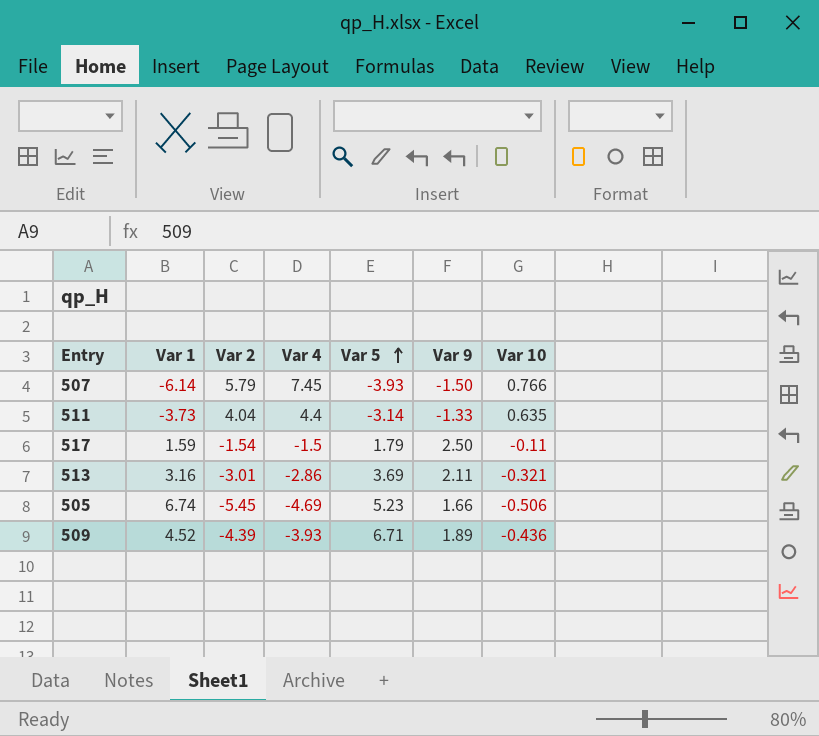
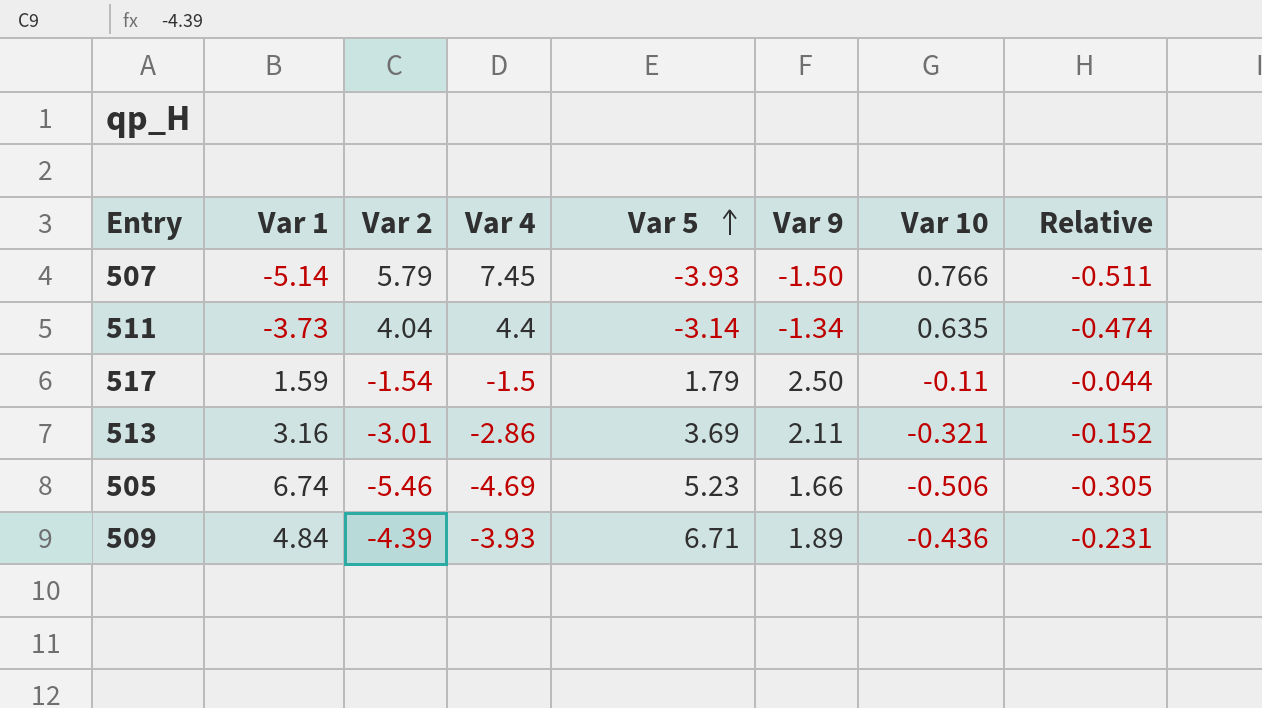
column Relative | formula: none -> [Var 10] / [Var 9]
507 | Var 1: -6.14 -> -5.14
511 | Var 9: -1.33 -> -1.34
505 | Var 2: -5.45 -> -5.46
509 | Var 1: 4.52 -> 4.84

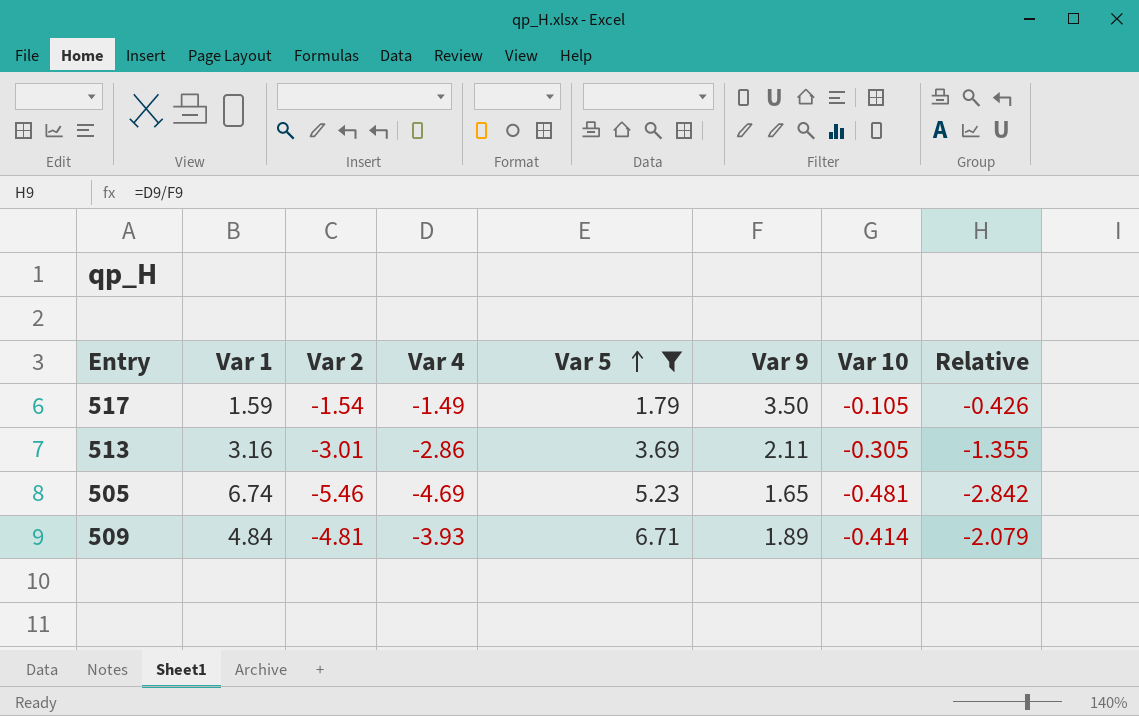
filter: none -> Var 5 >= 1.79
column Relative | formula: [Var 10] / [Var 9] -> [Var 4] / [Var 9]
517 | Var 4: -1.5 -> -1.49
517 | Var 9: 2.50 -> 3.50
517 | Var 10: -0.11 -> -0.105
513 | Var 10: -0.321 -> -0.305
505 | Var 9: 1.66 -> 1.65
505 | Var 10: -0.506 -> -0.481
509 | Var 2: -4.39 -> -4.81
509 | Var 10: -0.436 -> -0.414

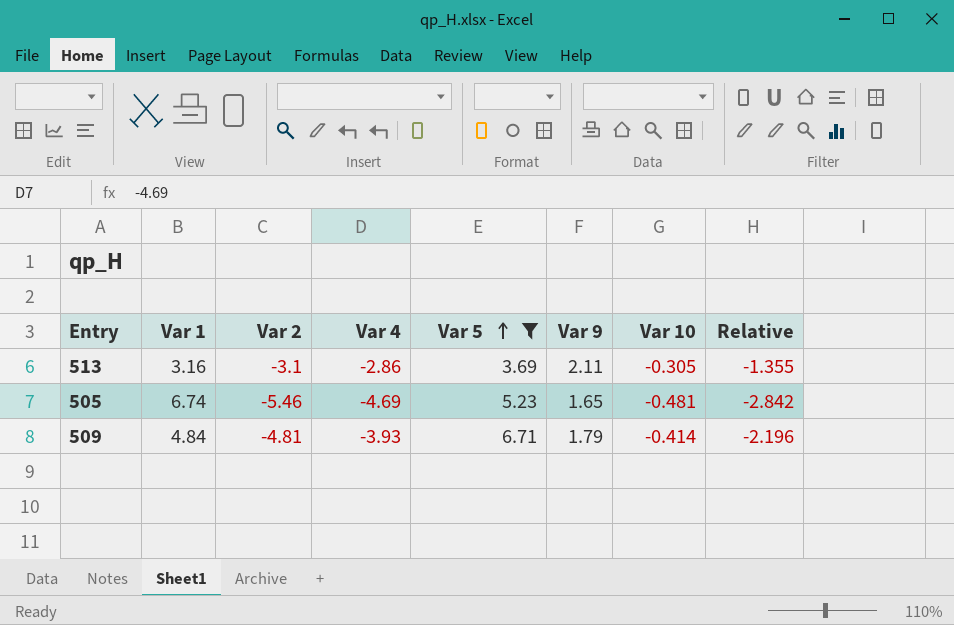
row 517: 1.59 | -1.54 | -1.49 | 1.79 | 3.50 | -0.105 | -0.426 -> none
513 | Var 2: -3.01 -> -3.1
509 | Var 9: 1.89 -> 1.79
509 | Relative: -2.079 -> -2.196

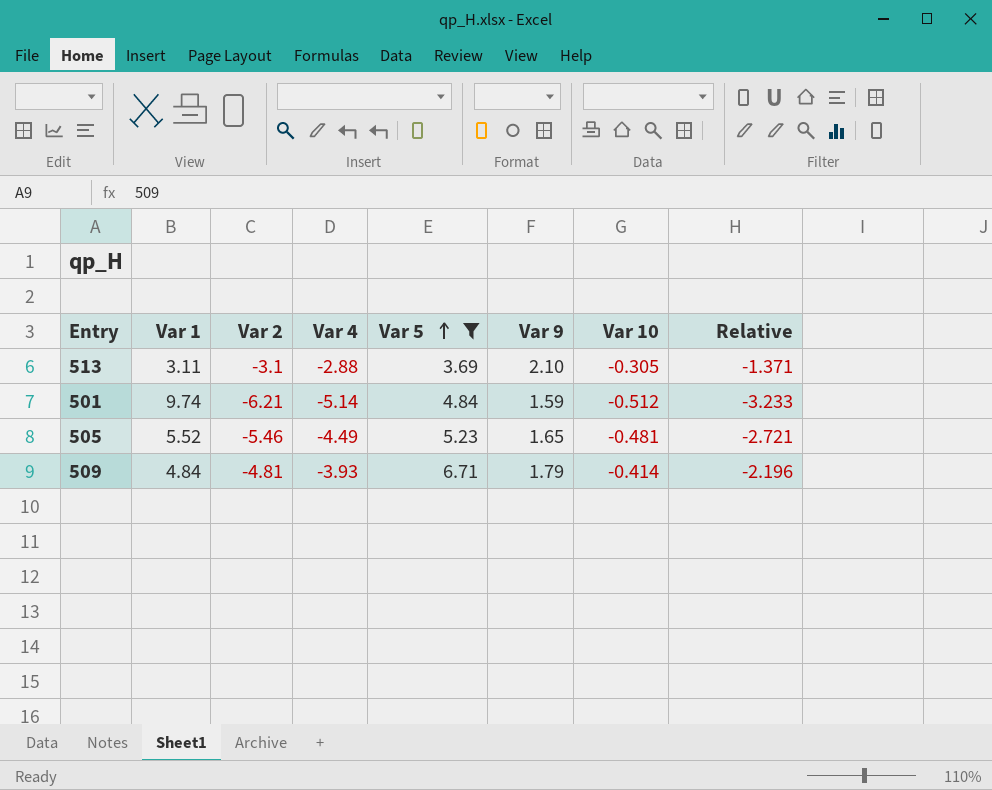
513 | Var 1: 3.16 -> 3.11
513 | Var 4: -2.86 -> -2.88
513 | Var 9: 2.11 -> 2.10
513 | Relative: -1.355 -> -1.371
row 501: none -> 9.74 | -6.21 | -5.14 | 4.84 | 1.59 | -0.512 | -3.233
505 | Var 1: 6.74 -> 5.52
505 | Var 4: -4.69 -> -4.49
505 | Relative: -2.842 -> -2.721

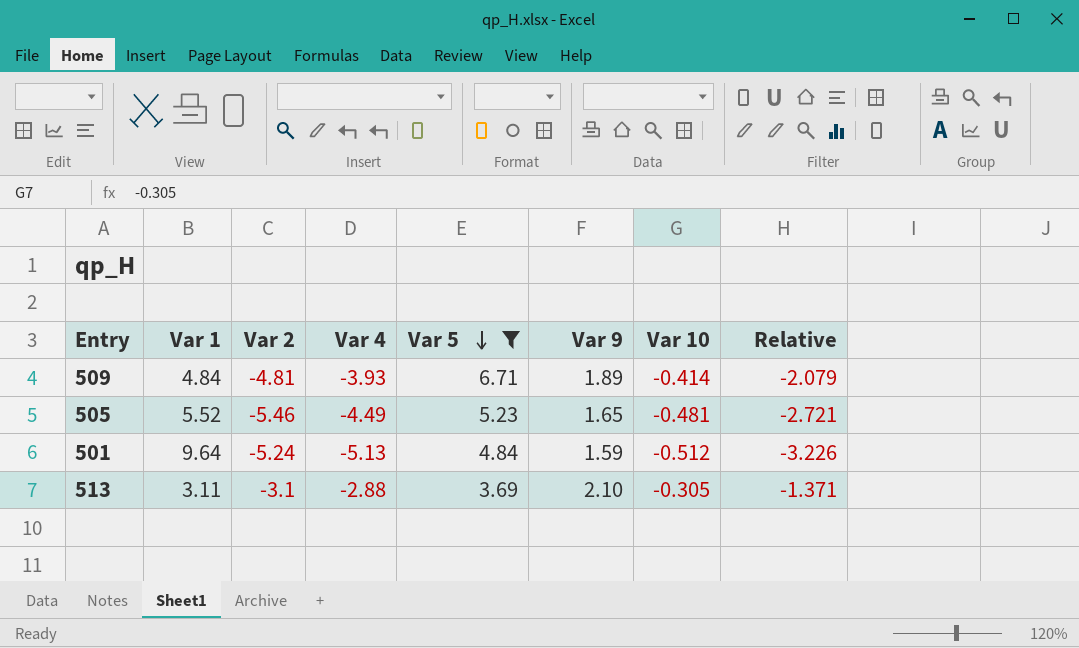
row order: Var 5 ascending -> Var 5 descending
509 | Var 9: 1.79 -> 1.89
509 | Relative: -2.196 -> -2.079
501 | Var 1: 9.74 -> 9.64
501 | Var 2: -6.21 -> -5.24
501 | Var 4: -5.14 -> -5.13
501 | Relative: -3.233 -> -3.226

